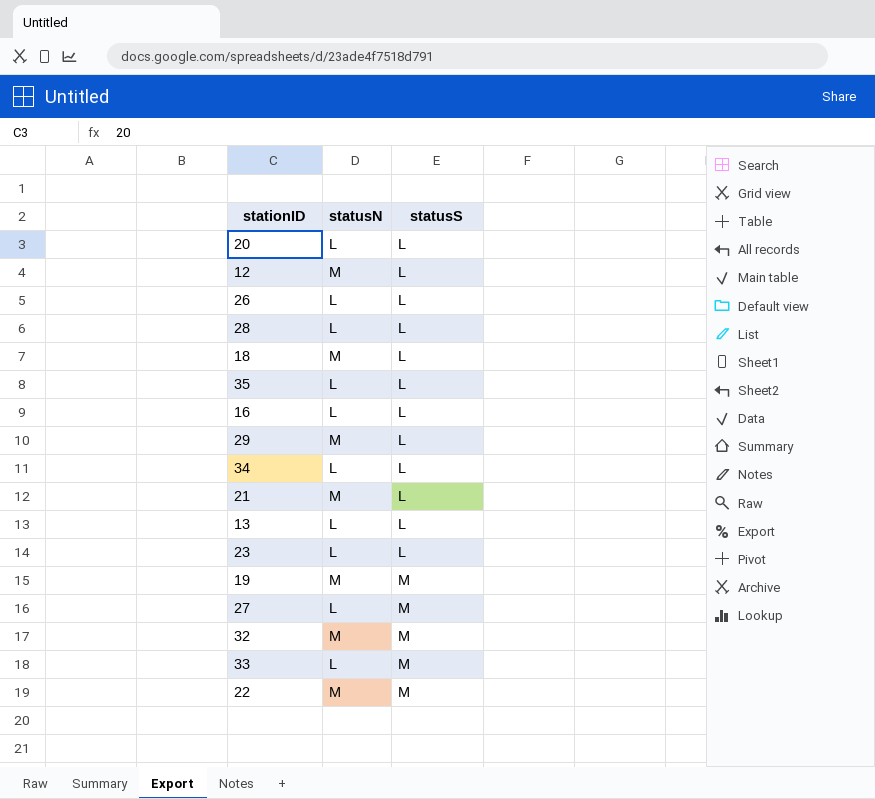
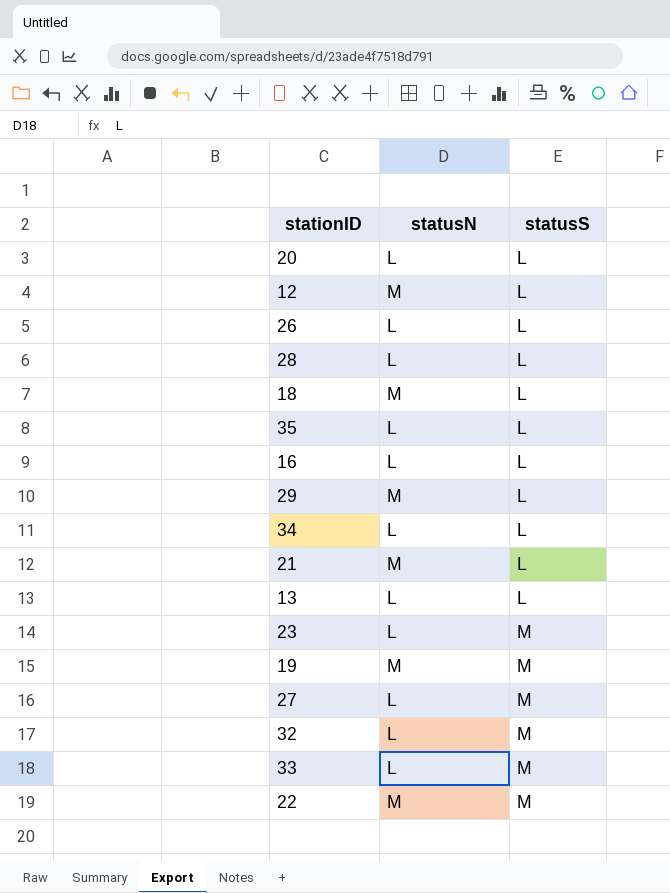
23 | statusS: L -> M
32 | statusN: M -> L

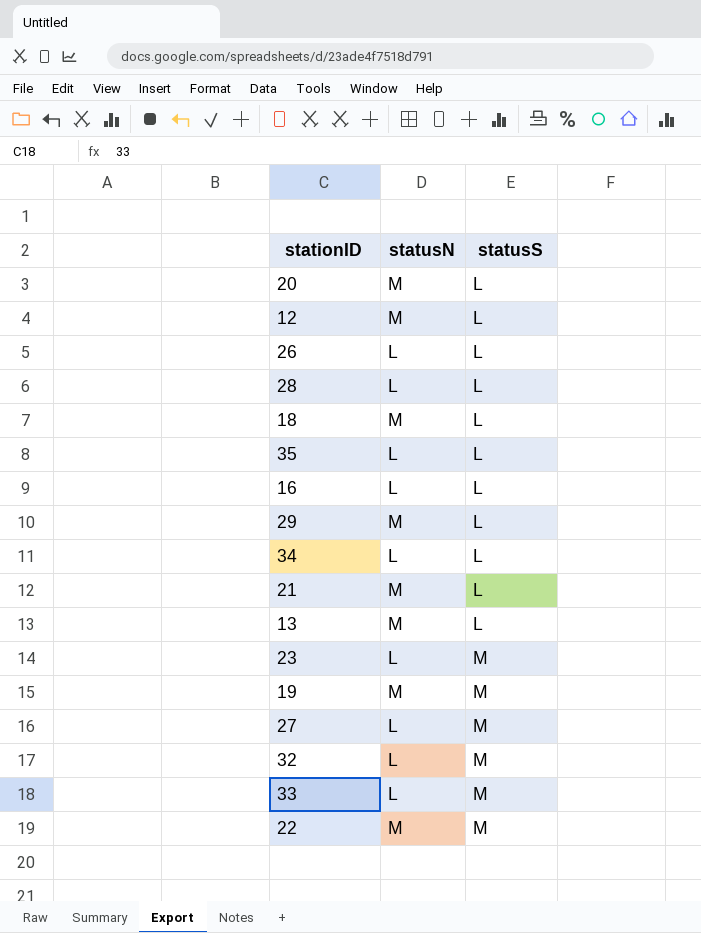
20 | statusN: L -> M
13 | statusN: L -> M

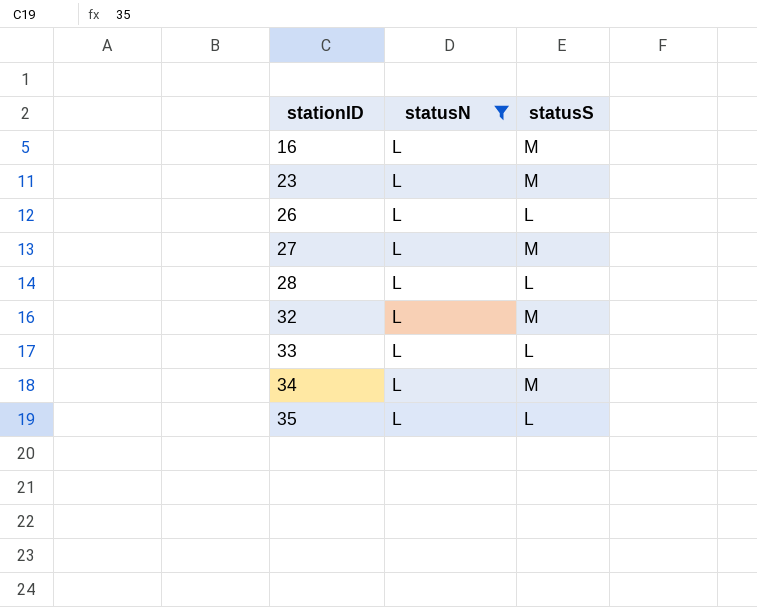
filter: none -> statusN = L
row order: statusS ascending -> stationID ascending
16 | statusS: L -> M
33 | statusS: M -> L
34 | statusS: L -> M

